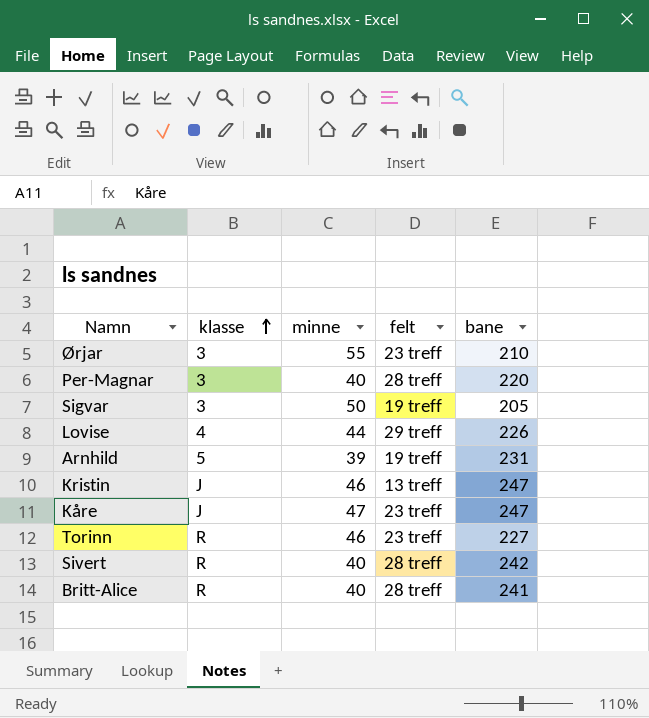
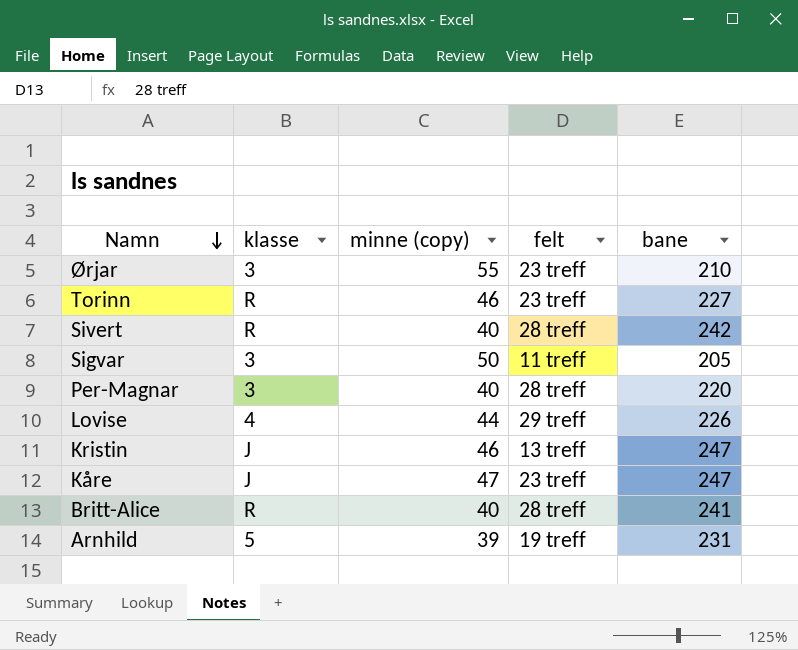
row order: klasse ascending -> Namn descending
column name: minne -> minne (copy)
Sigvar | felt: 19 treff -> 11 treff

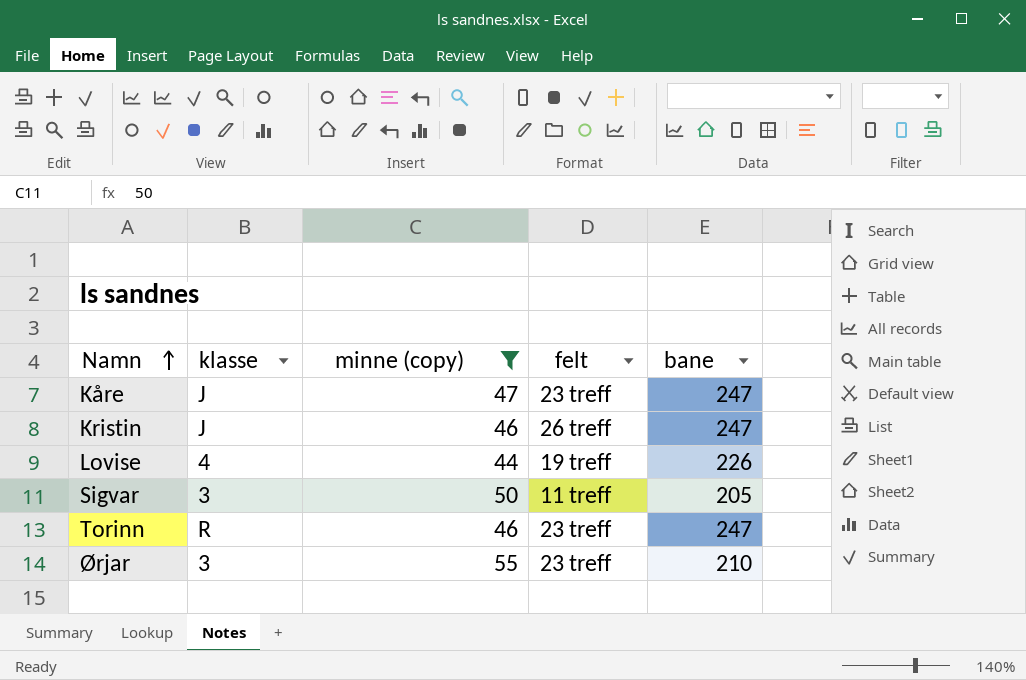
filter: none -> minne (copy) >= 44
row order: Namn descending -> Namn ascending
Kristin | felt: 13 treff -> 26 treff
Lovise | felt: 29 treff -> 19 treff
Torinn | bane: 227 -> 247

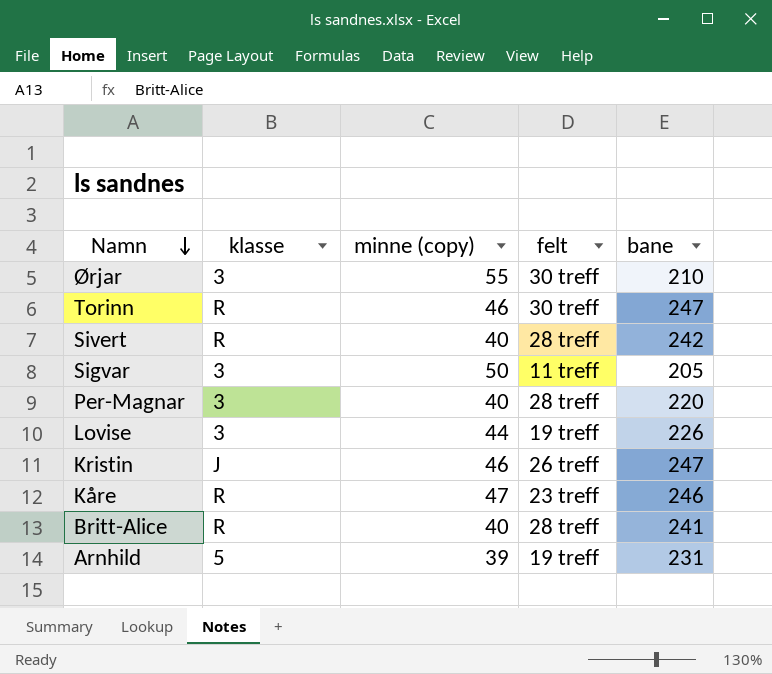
filter: minne (copy) >= 44 -> none
row order: Namn ascending -> Namn descending
Ørjar | felt: 23 treff -> 30 treff
Torinn | felt: 23 treff -> 30 treff
Lovise | klasse: 4 -> 3
Kåre | klasse: J -> R
Kåre | bane: 247 -> 246

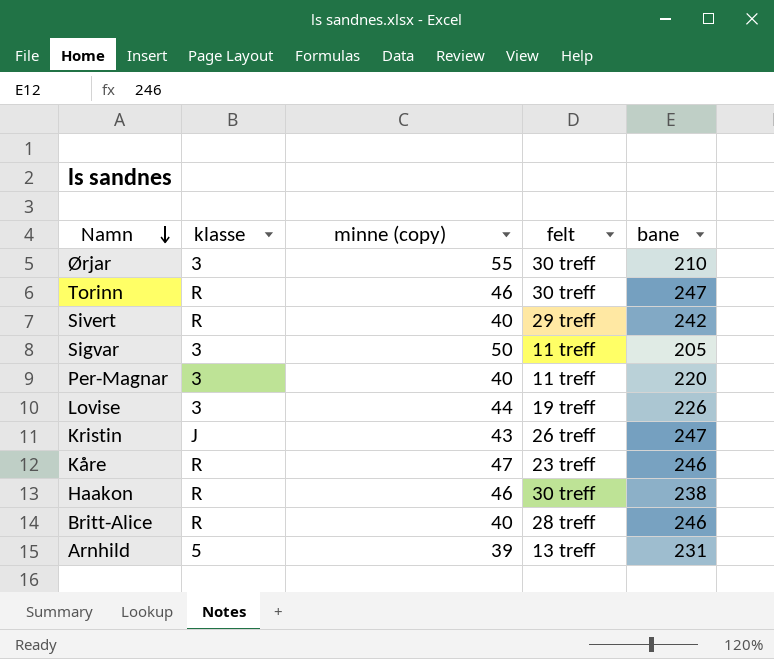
Sivert | felt: 28 treff -> 29 treff
Per-Magnar | felt: 28 treff -> 11 treff
Kristin | minne (copy): 46 -> 43
row Haakon: none -> R | 46 | 30 treff | 238
Britt-Alice | bane: 241 -> 246
Arnhild | felt: 19 treff -> 13 treff

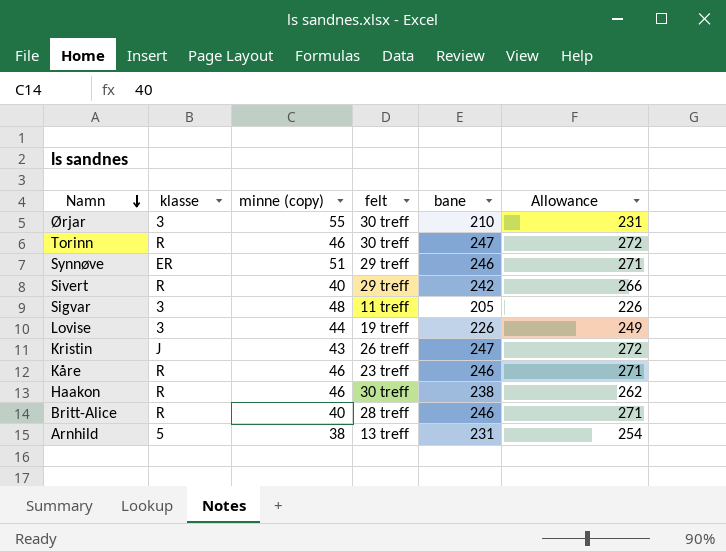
column Allowance | formula: none -> [bane] * 1.1
row Per-Magnar: 3 | 40 | 11 treff | 220 -> none
row Synnøve: none -> ER | 51 | 29 treff | 246 | 271
Sigvar | minne (copy): 50 -> 48
Kåre | minne (copy): 47 -> 46
Arnhild | minne (copy): 39 -> 38

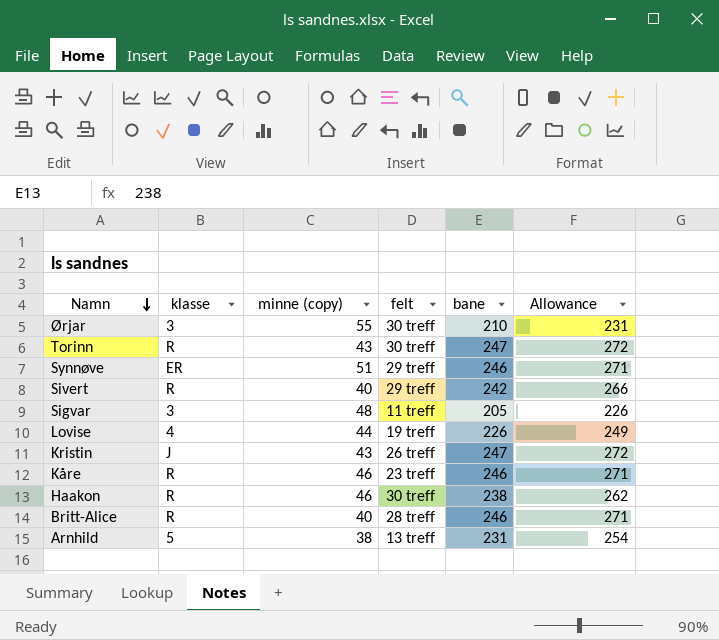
Torinn | minne (copy): 46 -> 43
Lovise | klasse: 3 -> 4

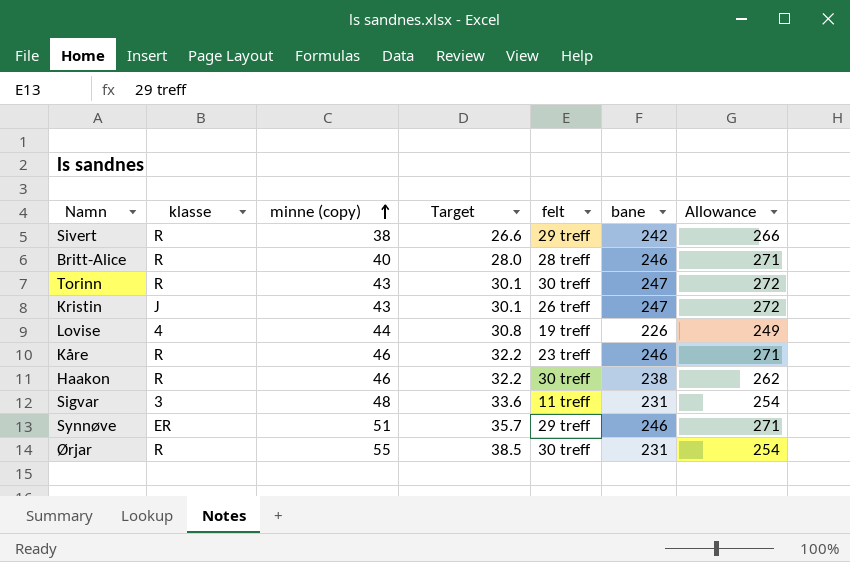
row order: Namn descending -> minne (copy) ascending
column Target | formula: none -> [minne (copy)] * 0.7
row Arnhild: 5 | 38 | 13 treff | 231 | 254 -> none
Sivert | minne (copy): 40 -> 38
Sigvar | bane: 205 -> 231
Sigvar | Allowance: 226 -> 254
Ørjar | klasse: 3 -> R
Ørjar | bane: 210 -> 231
Ørjar | Allowance: 231 -> 254

